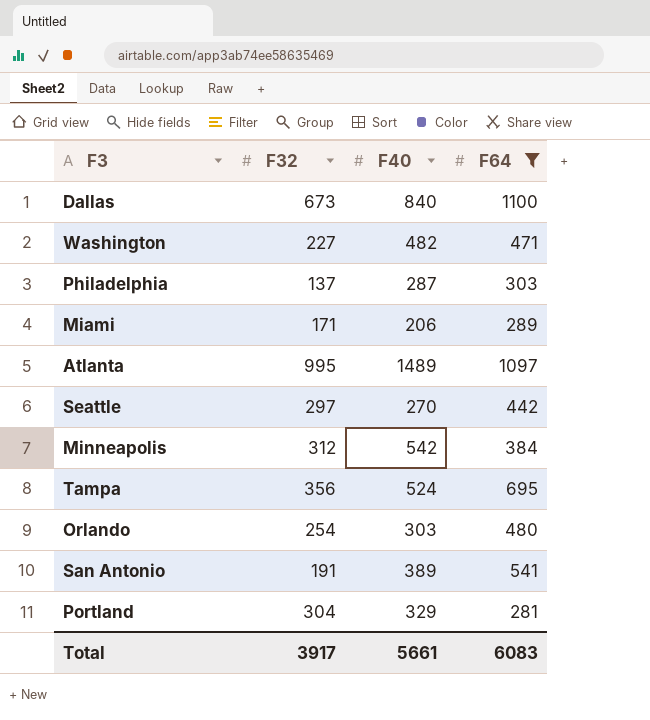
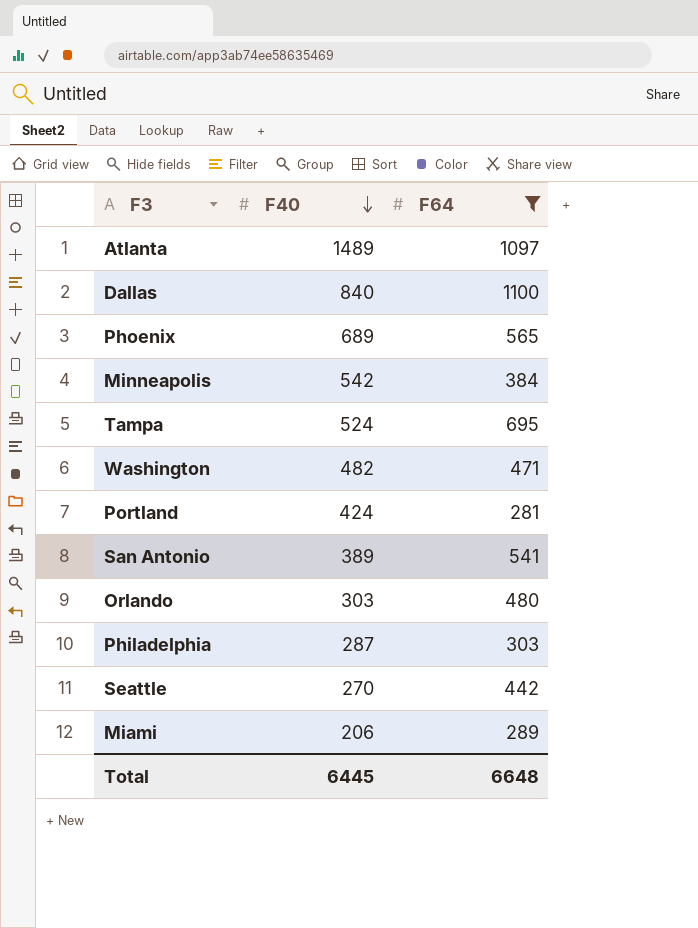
row order: none -> F40 descending
column F32 | position: 2 -> none
row Phoenix: none -> 689 | 565
Portland | F40: 329 -> 424
Total | F40: 5661 -> 6445
Total | F64: 6083 -> 6648

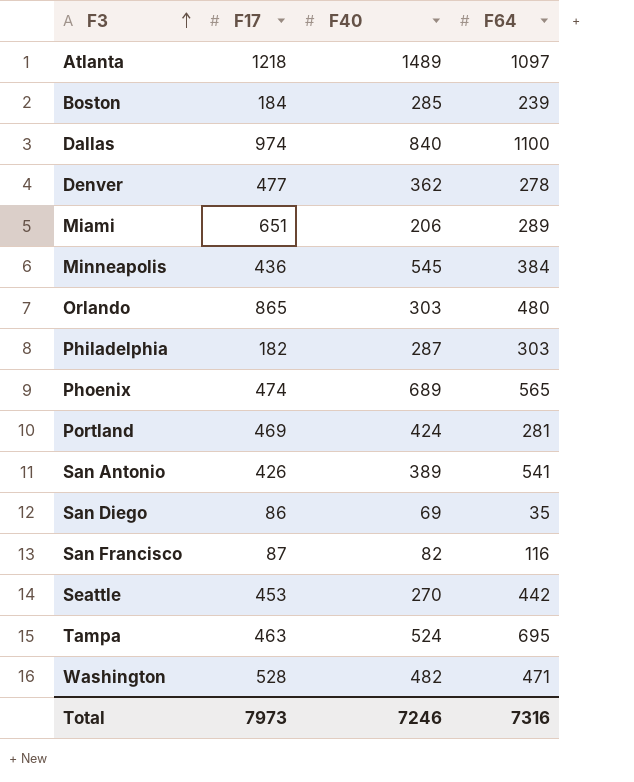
filter: F64 >= 281 -> none
row order: F40 descending -> F3 ascending
column F17 | position: none -> 2
Minneapolis | F40: 542 -> 545
Total | F40: 6445 -> 7246
Total | F64: 6648 -> 7316

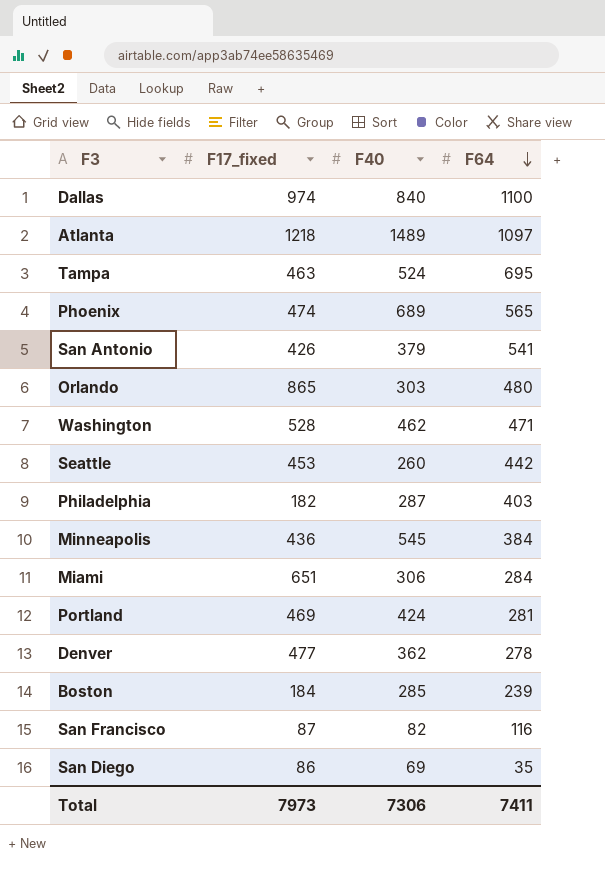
row order: F3 ascending -> F64 descending
column name: F17 -> F17_fixed
San Antonio | F40: 389 -> 379
Washington | F40: 482 -> 462
Seattle | F40: 270 -> 260
Philadelphia | F64: 303 -> 403
Miami | F40: 206 -> 306
Miami | F64: 289 -> 284
Total | F40: 7246 -> 7306
Total | F64: 7316 -> 7411

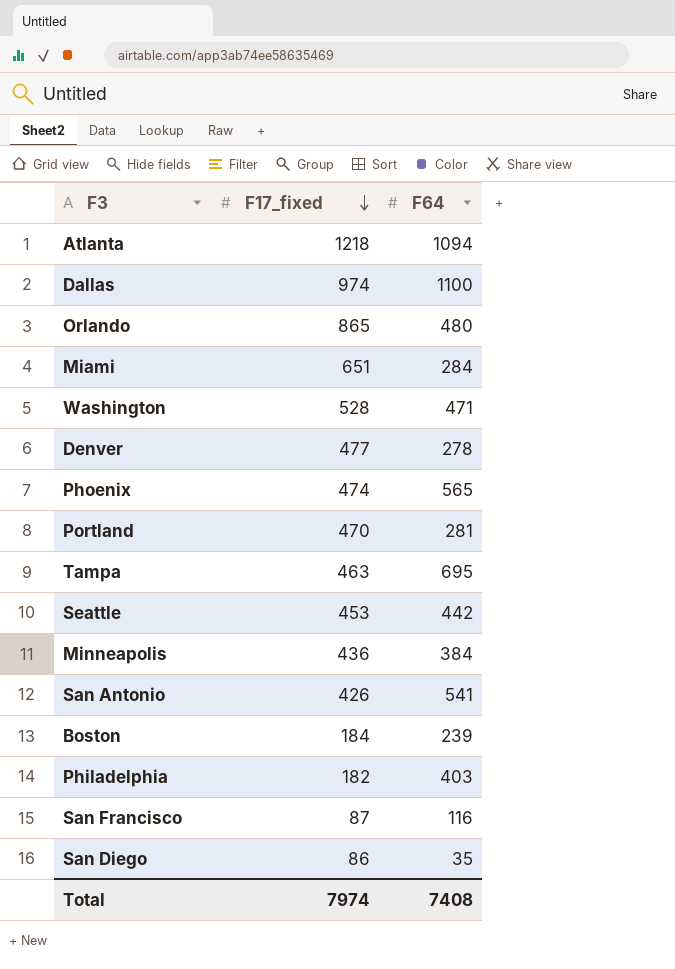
row order: F64 descending -> F17_fixed descending
column F40 | position: 3 -> none
Atlanta | F64: 1097 -> 1094
Portland | F17_fixed: 469 -> 470
Total | F17_fixed: 7973 -> 7974
Total | F64: 7411 -> 7408

